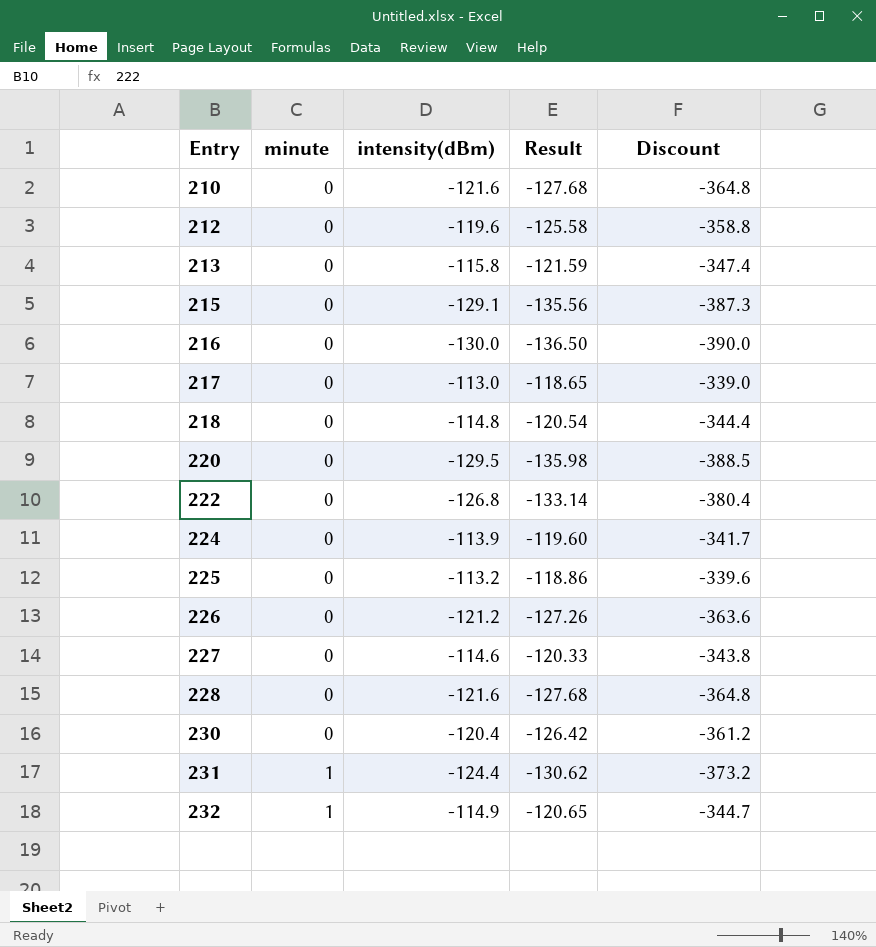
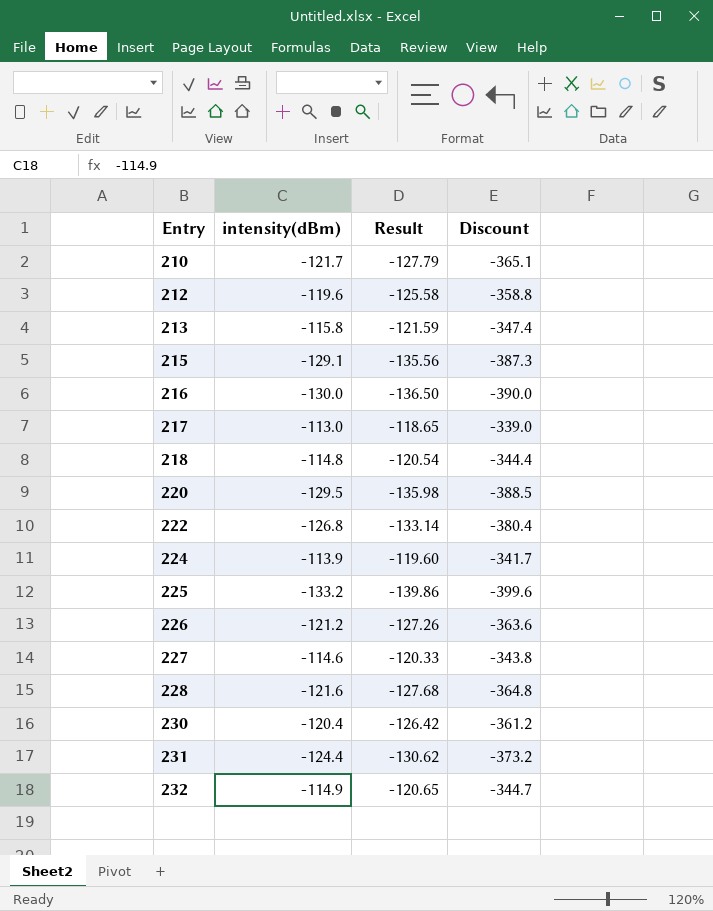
column minute | position: 2 -> none
210 | intensity(dBm): -121.6 -> -121.7
210 | Result: -127.68 -> -127.79
210 | Discount: -364.8 -> -365.1
225 | intensity(dBm): -113.2 -> -133.2
225 | Result: -118.86 -> -139.86
225 | Discount: -339.6 -> -399.6

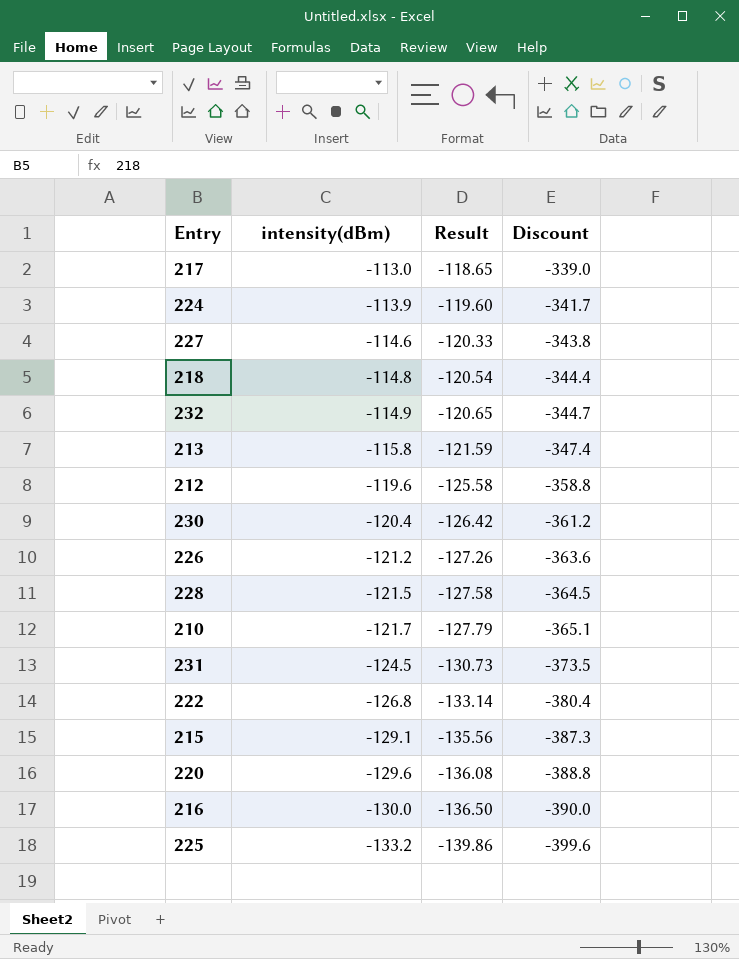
row order: Entry ascending -> intensity(dBm) descending
228 | intensity(dBm): -121.6 -> -121.5
228 | Result: -127.68 -> -127.58
228 | Discount: -364.8 -> -364.5
231 | intensity(dBm): -124.4 -> -124.5
231 | Result: -130.62 -> -130.73
231 | Discount: -373.2 -> -373.5
220 | intensity(dBm): -129.5 -> -129.6
220 | Result: -135.98 -> -136.08
220 | Discount: -388.5 -> -388.8

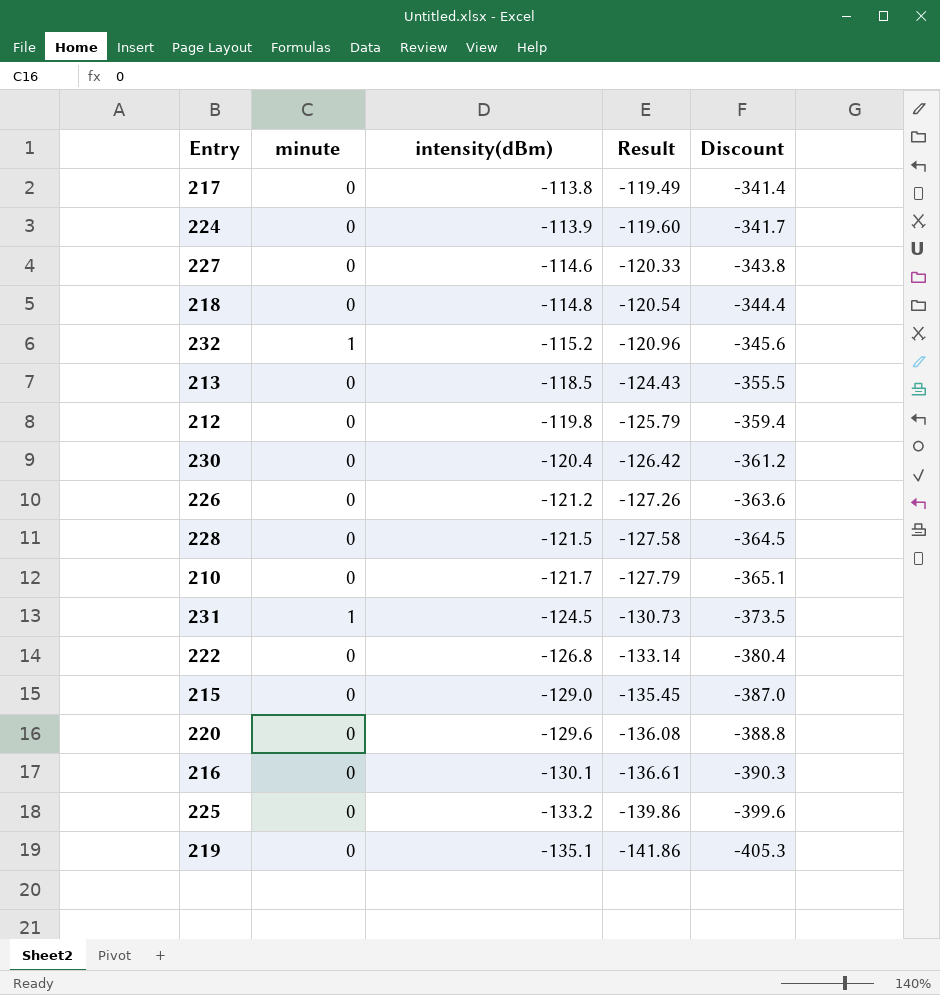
column minute | position: none -> 2
217 | intensity(dBm): -113.0 -> -113.8
217 | Result: -118.65 -> -119.49
217 | Discount: -339.0 -> -341.4
232 | intensity(dBm): -114.9 -> -115.2
232 | Result: -120.65 -> -120.96
232 | Discount: -344.7 -> -345.6
213 | intensity(dBm): -115.8 -> -118.5
213 | Result: -121.59 -> -124.43
213 | Discount: -347.4 -> -355.5
212 | intensity(dBm): -119.6 -> -119.8
212 | Result: -125.58 -> -125.79
212 | Discount: -358.8 -> -359.4
215 | intensity(dBm): -129.1 -> -129.0
215 | Result: -135.56 -> -135.45
215 | Discount: -387.3 -> -387.0
216 | intensity(dBm): -130.0 -> -130.1
216 | Result: -136.50 -> -136.61
216 | Discount: -390.0 -> -390.3
row 219: none -> 0 | -135.1 | -141.86 | -405.3

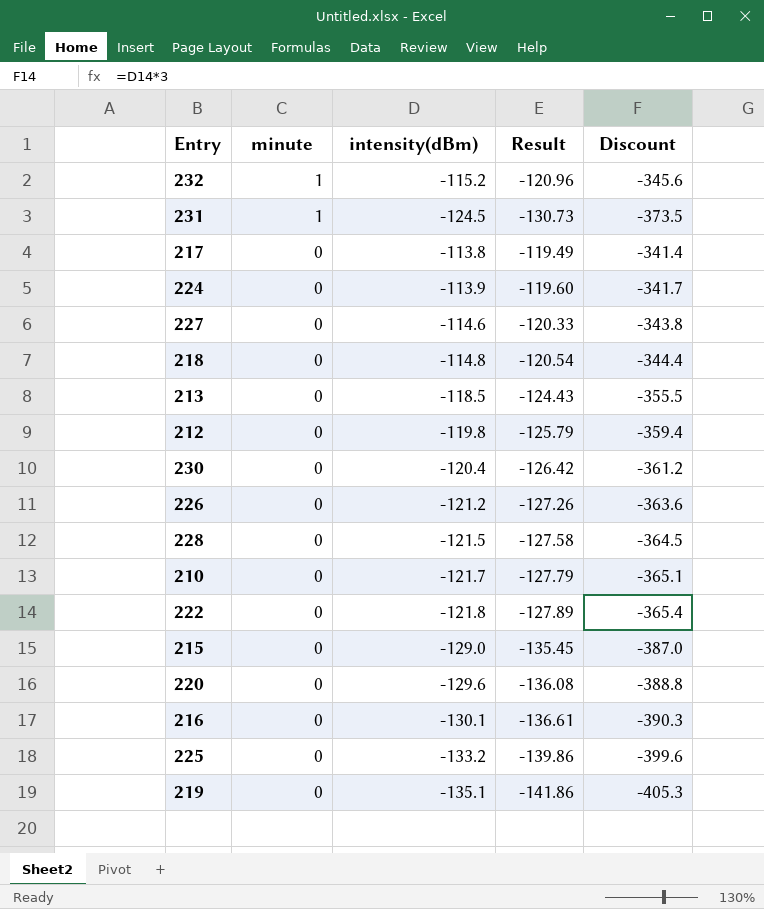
row order: intensity(dBm) descending -> minute descending
222 | intensity(dBm): -126.8 -> -121.8
222 | Result: -133.14 -> -127.89
222 | Discount: -380.4 -> -365.4

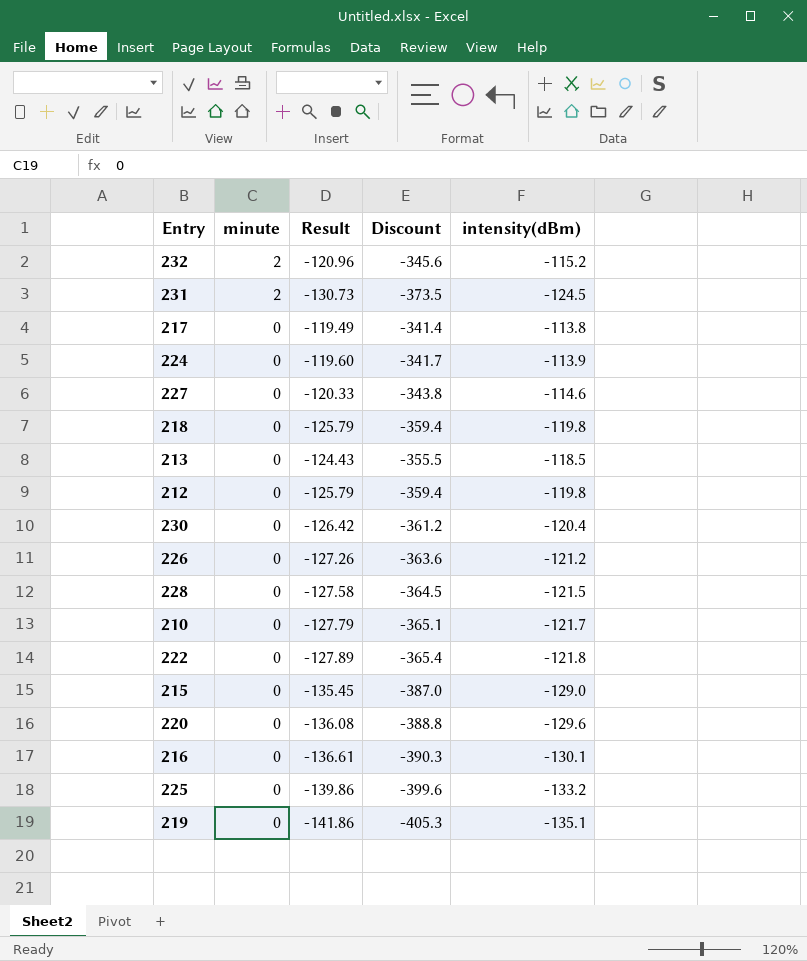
column intensity(dBm) | position: 3 -> 5
232 | minute: 1 -> 2
231 | minute: 1 -> 2
218 | Result: -120.54 -> -125.79
218 | Discount: -344.4 -> -359.4
218 | intensity(dBm): -114.8 -> -119.8

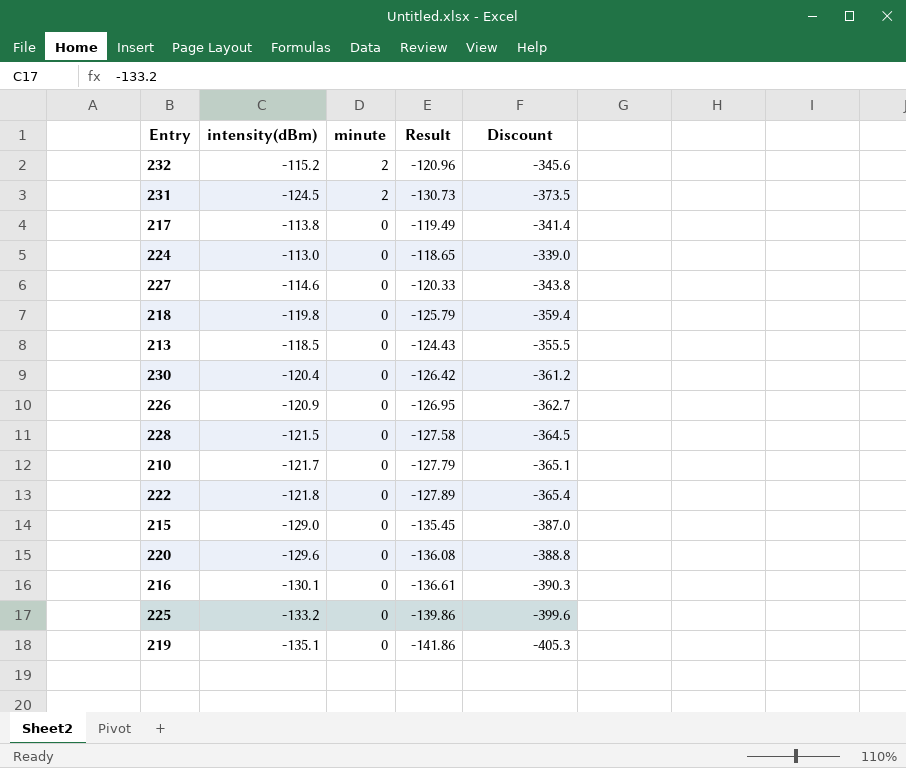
column intensity(dBm) | position: 5 -> 2
row 212: 0 | -125.79 | -359.4 | -119.8 -> none
224 | intensity(dBm): -113.9 -> -113.0
224 | Result: -119.60 -> -118.65
224 | Discount: -341.7 -> -339.0
226 | intensity(dBm): -121.2 -> -120.9
226 | Result: -127.26 -> -126.95
226 | Discount: -363.6 -> -362.7

